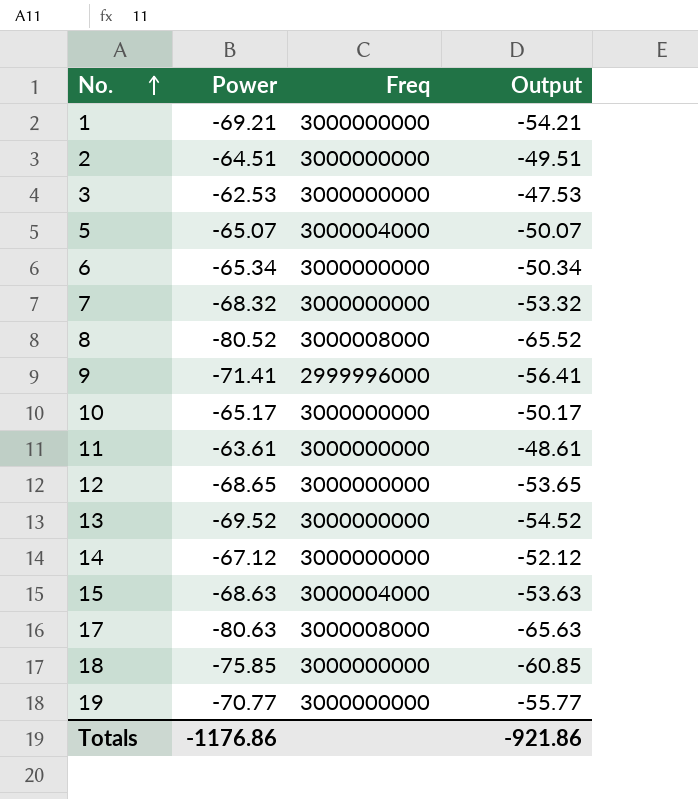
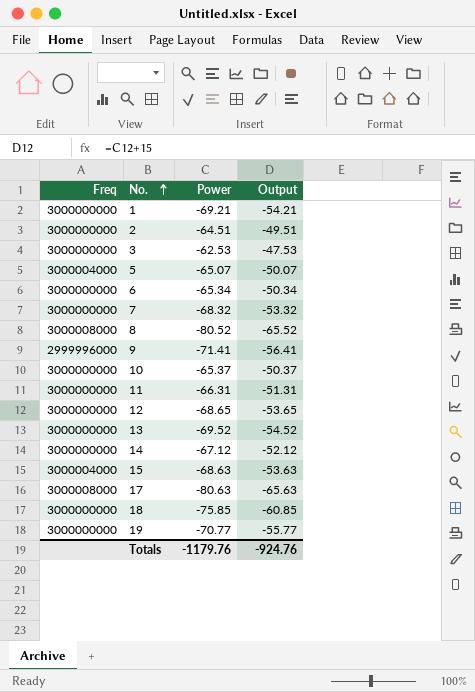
column Freq | position: 3 -> 1
10 | Power: -65.17 -> -65.37
10 | Output: -50.17 -> -50.37
11 | Power: -63.61 -> -66.31
11 | Output: -48.61 -> -51.31
Totals | Power: -1176.86 -> -1179.76
Totals | Output: -921.86 -> -924.76

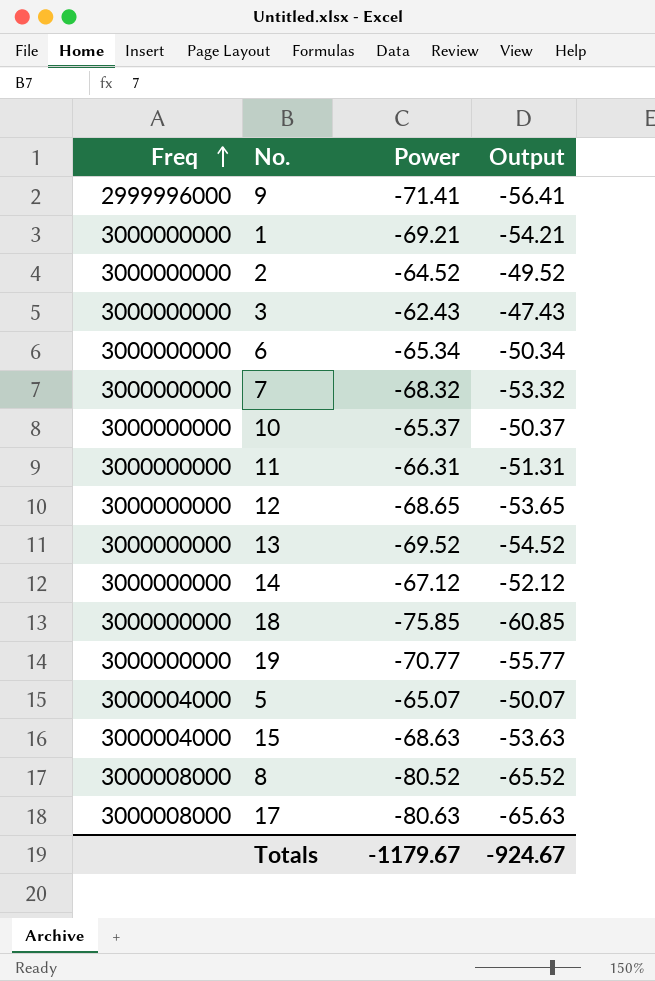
row order: No. ascending -> Freq ascending
2 | Power: -64.51 -> -64.52
2 | Output: -49.51 -> -49.52
3 | Power: -62.53 -> -62.43
3 | Output: -47.53 -> -47.43
Totals | Power: -1179.76 -> -1179.67
Totals | Output: -924.76 -> -924.67

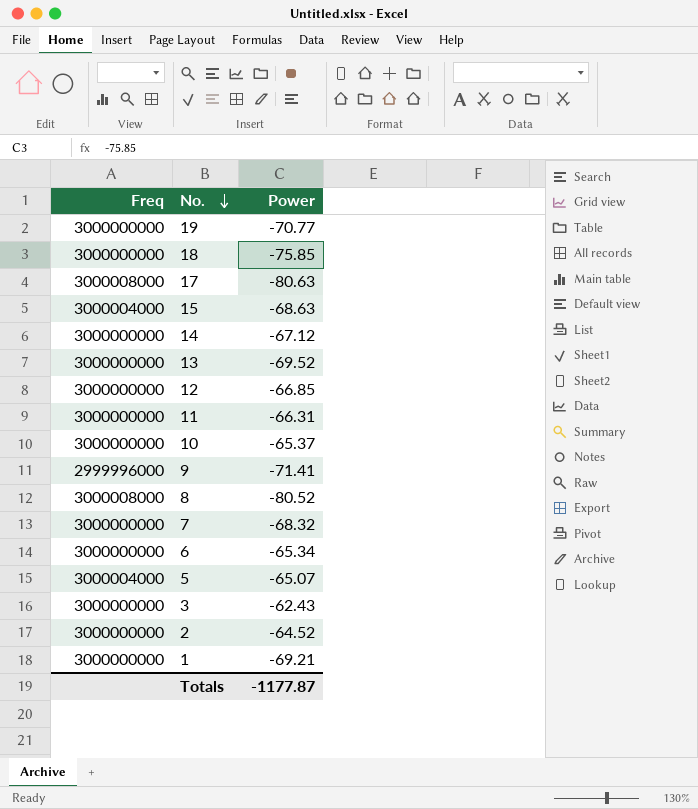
row order: Freq ascending -> No. descending
column Output | formula: [Power] + 15 -> none
12 | Power: -68.65 -> -66.85
Totals | Power: -1179.67 -> -1177.87

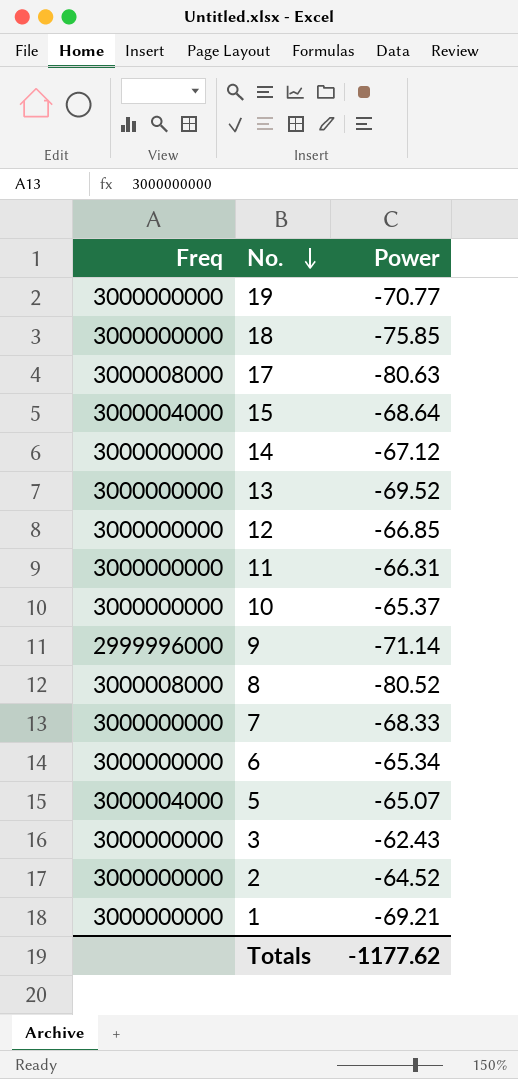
15 | Power: -68.63 -> -68.64
9 | Power: -71.41 -> -71.14
7 | Power: -68.32 -> -68.33
Totals | Power: -1177.87 -> -1177.62

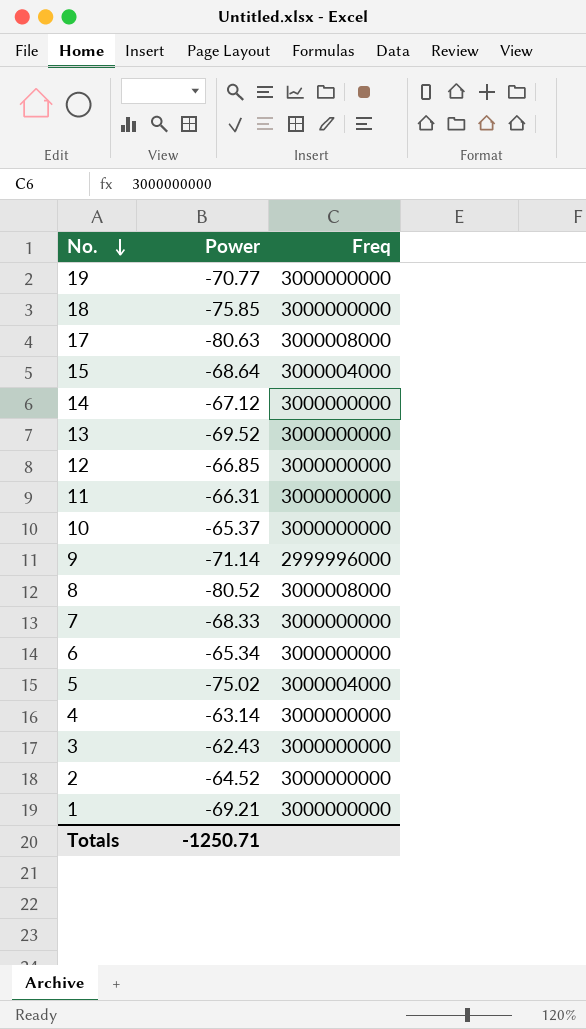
column Freq | position: 1 -> 3
5 | Power: -65.07 -> -75.02
row 4: none -> -63.14 | 3000000000
Totals | Power: -1177.62 -> -1250.71

